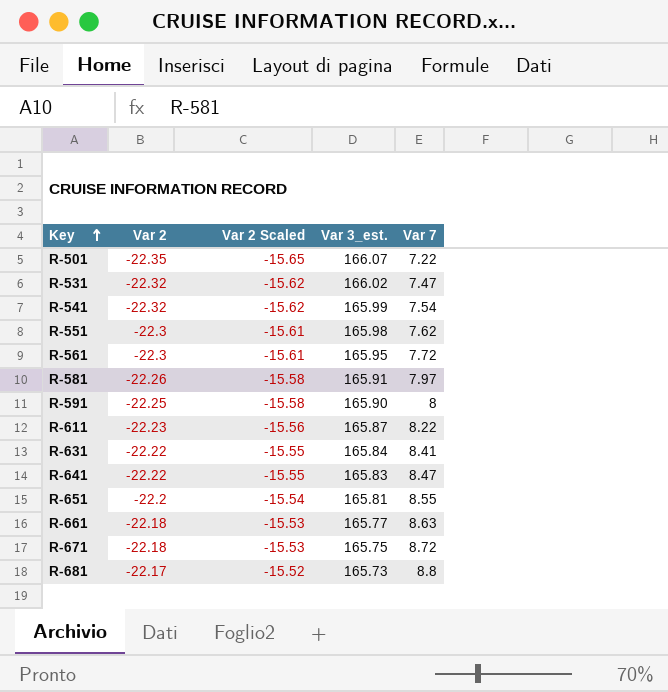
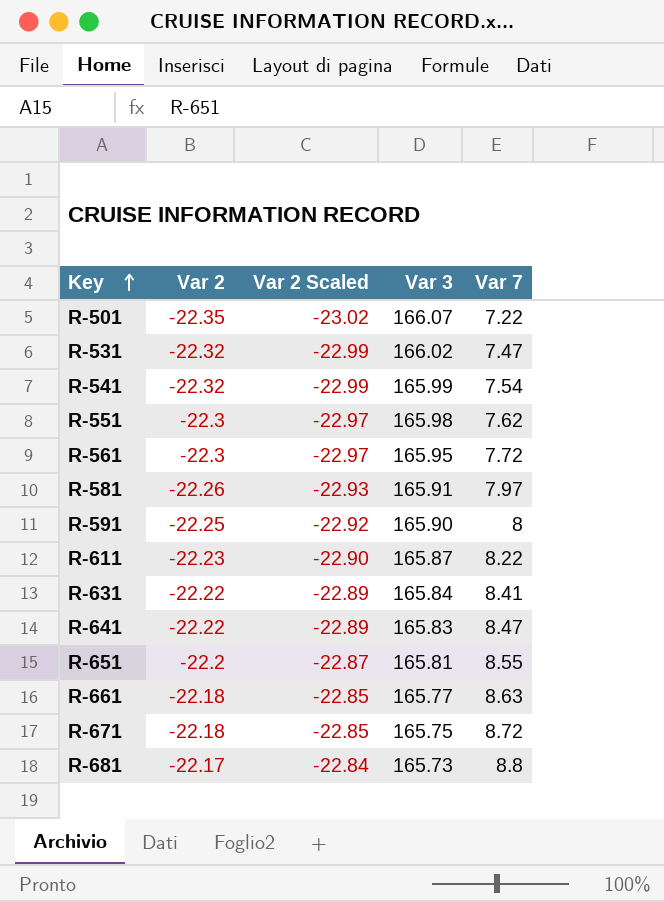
column Var 2 Scaled | formula: [Var 2] * 0.7 -> [Var 2] * 1.03
column name: Var 3_est. -> Var 3

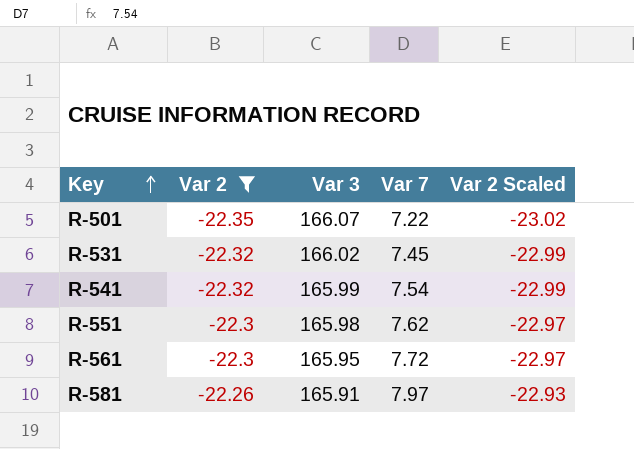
filter: none -> Var 2 <= -22.26
column Var 2 Scaled | position: 3 -> 5
R-531 | Var 7: 7.47 -> 7.45

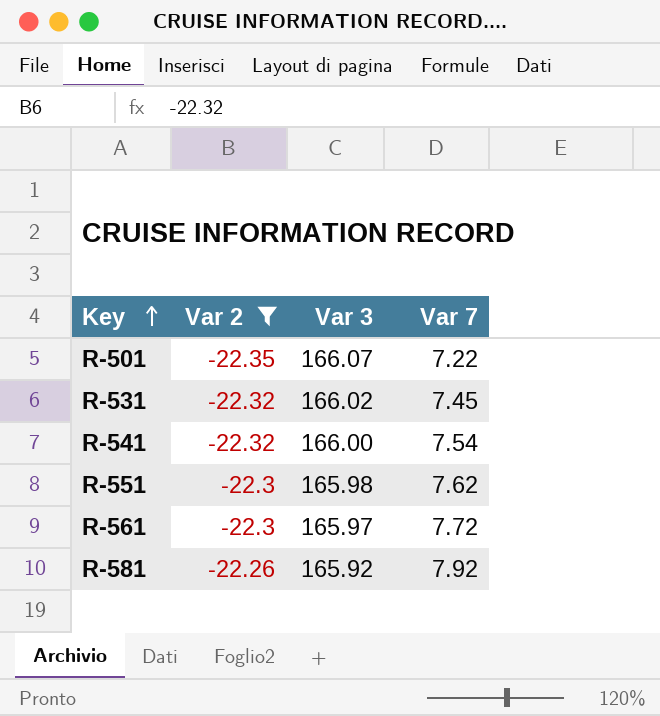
column Var 2 Scaled | formula: [Var 2] * 1.03 -> none
R-541 | Var 3: 165.99 -> 166.00
R-561 | Var 3: 165.95 -> 165.97
R-581 | Var 3: 165.91 -> 165.92
R-581 | Var 7: 7.97 -> 7.92

